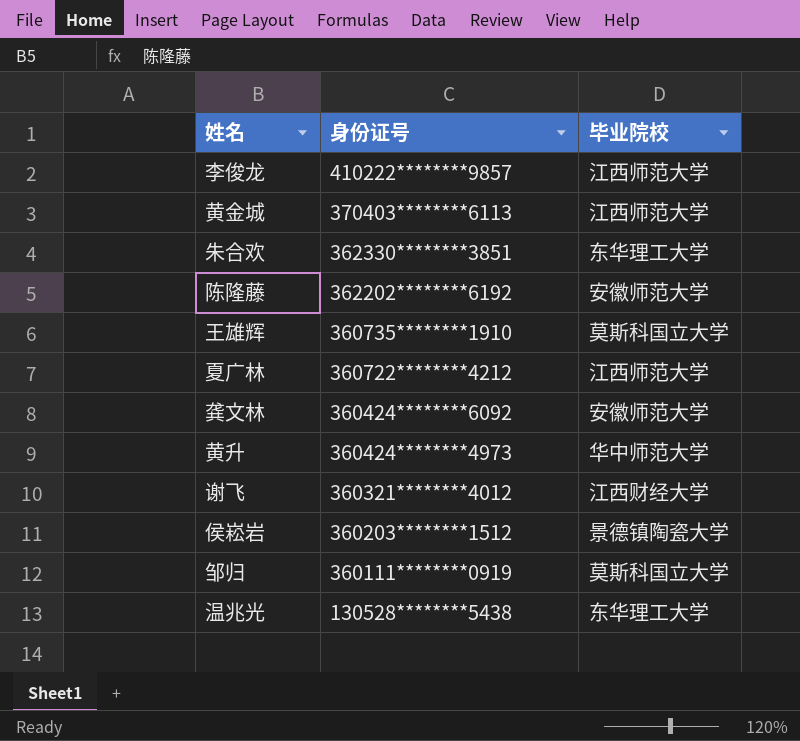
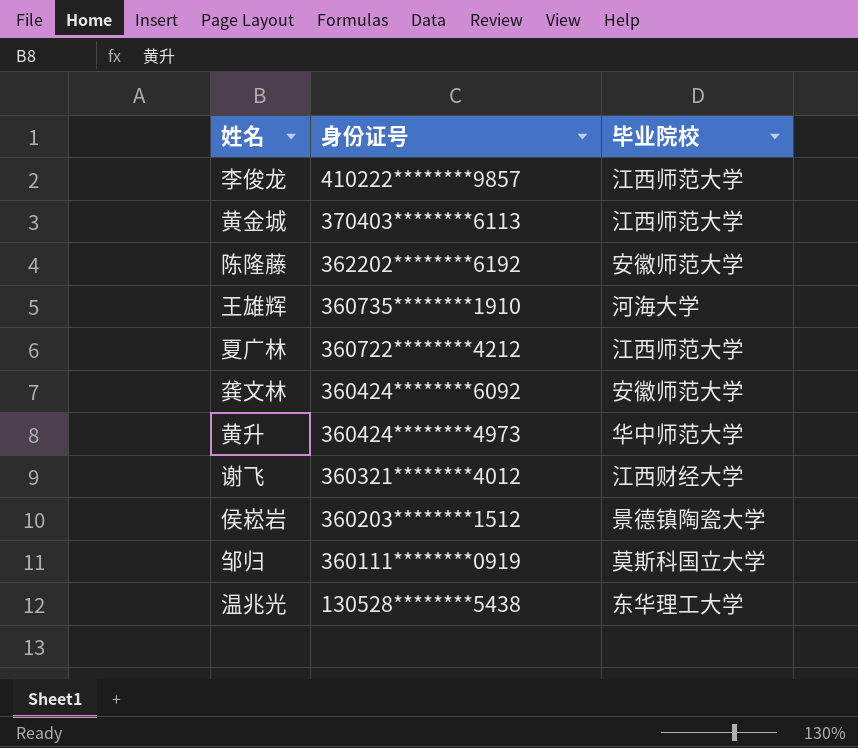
row 朱合欢: 362330********3851 | 东华理工大学 -> none
王雄辉 | 毕业院校: 莫斯科国立大学 -> 河海大学

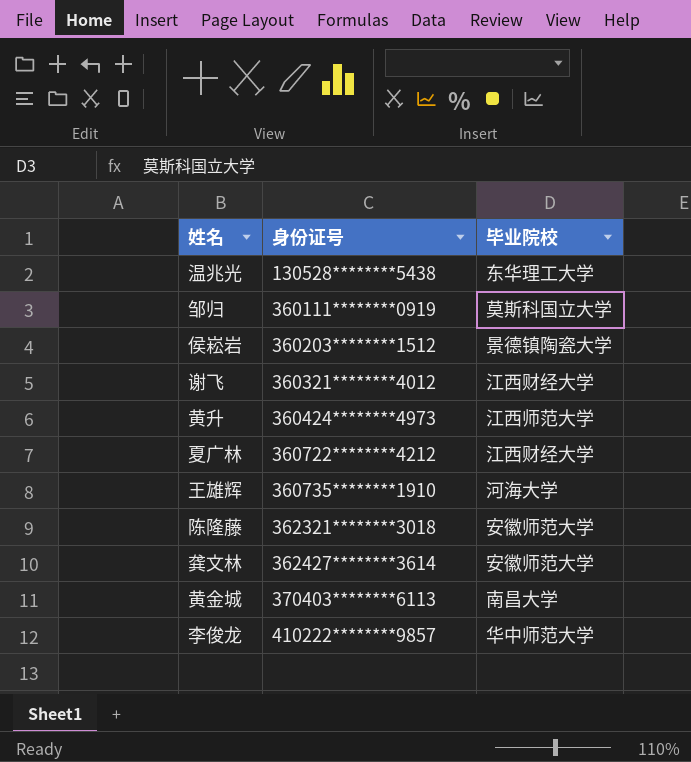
row order: 身份证号 descending -> 身份证号 ascending
黄升 | 毕业院校: 华中师范大学 -> 江西师范大学
夏广林 | 毕业院校: 江西师范大学 -> 江西财经大学
陈隆藤 | 身份证号: 362202********6192 -> 362321********3018
龚文林 | 身份证号: 360424********6092 -> 362427********3614
黄金城 | 毕业院校: 江西师范大学 -> 南昌大学
李俊龙 | 毕业院校: 江西师范大学 -> 华中师范大学

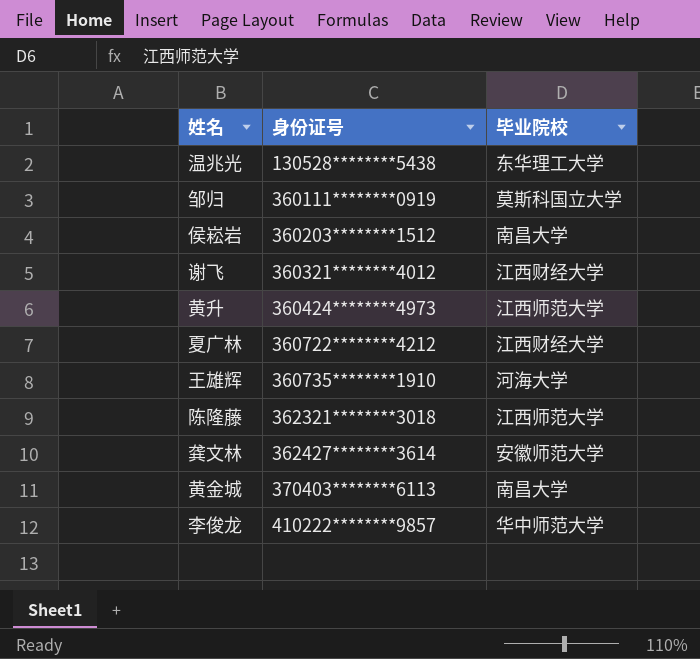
侯崧岩 | 毕业院校: 景德镇陶瓷大学 -> 南昌大学
陈隆藤 | 毕业院校: 安徽师范大学 -> 江西师范大学

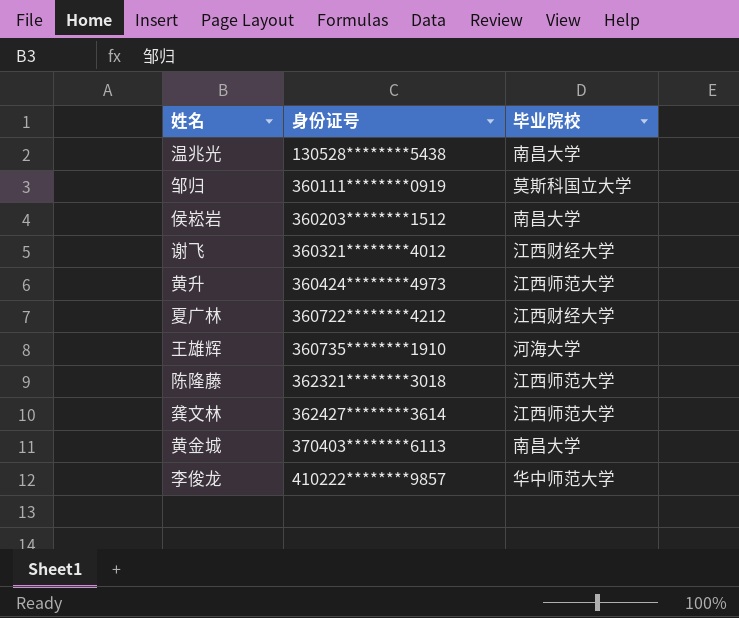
温兆光 | 毕业院校: 东华理工大学 -> 南昌大学
龚文林 | 毕业院校: 安徽师范大学 -> 江西师范大学

